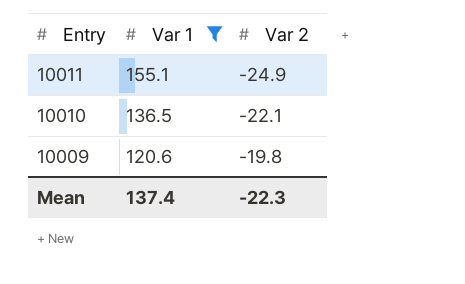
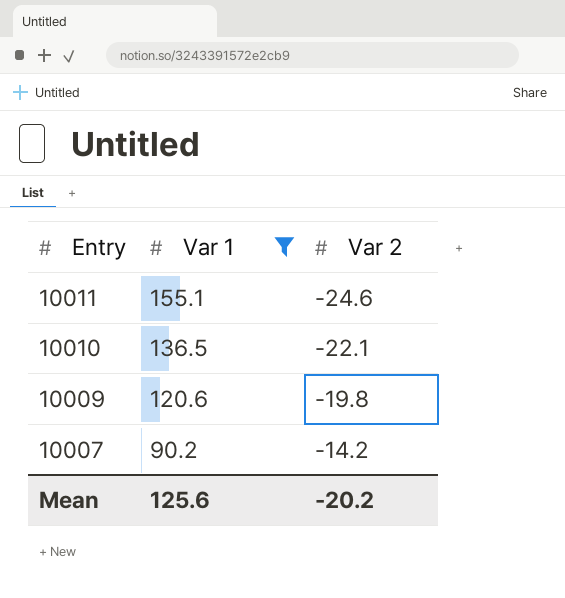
10011 | Var 2: -24.9 -> -24.6
row 10007: none -> 90.2 | -14.2
Mean | Var 1: 137.4 -> 125.6
Mean | Var 2: -22.3 -> -20.2

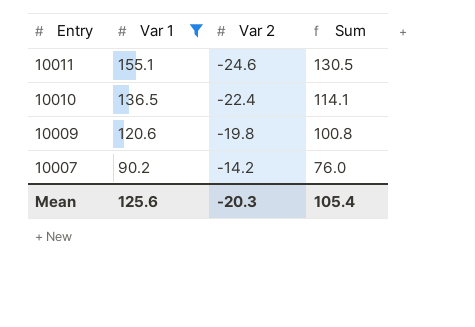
column Sum | formula: none -> [Var 1] + [Var 2]
10010 | Var 2: -22.1 -> -22.4
Mean | Var 2: -20.2 -> -20.3

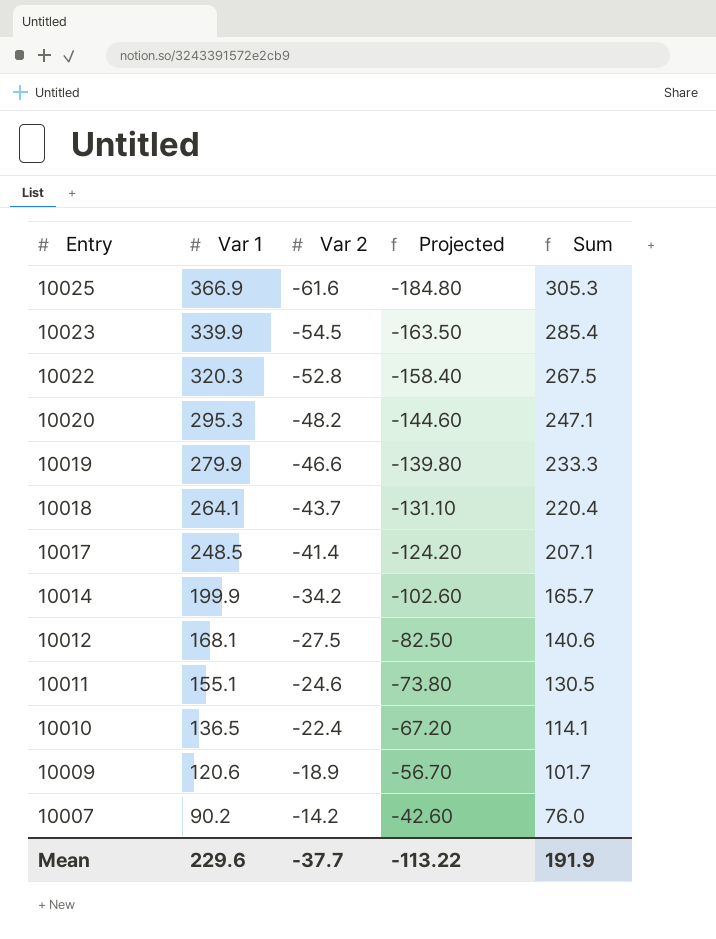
filter: Var 1 <= 155.1 -> none
column Projected | formula: none -> [Var 2] * 3
10009 | Var 2: -19.8 -> -18.9
10009 | Sum: 100.8 -> 101.7
Mean | Var 1: 125.6 -> 229.6
Mean | Var 2: -20.3 -> -37.7
Mean | Sum: 105.4 -> 191.9

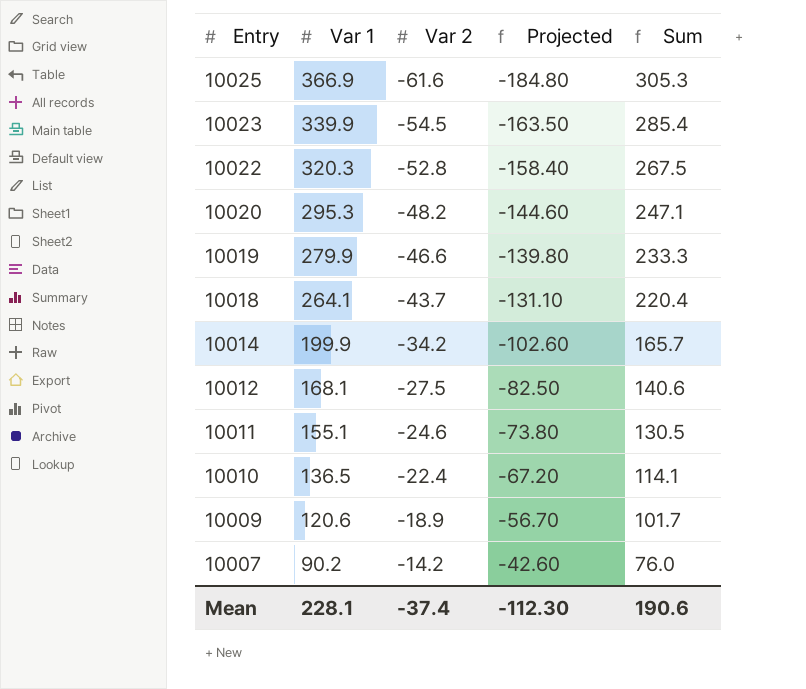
row 10017: 248.5 | -41.4 | -124.20 | 207.1 -> none
Mean | Var 1: 229.6 -> 228.1
Mean | Var 2: -37.7 -> -37.4
Mean | Projected: -113.22 -> -112.30
Mean | Sum: 191.9 -> 190.6

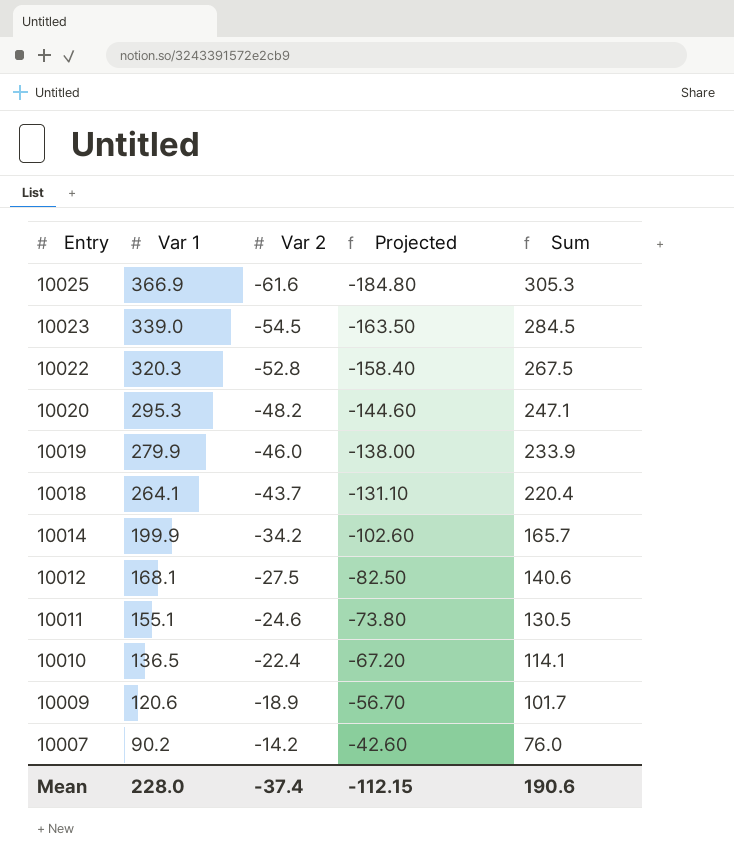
10023 | Var 1: 339.9 -> 339.0
10023 | Sum: 285.4 -> 284.5
10019 | Var 2: -46.6 -> -46.0
10019 | Projected: -139.80 -> -138.00
10019 | Sum: 233.3 -> 233.9
Mean | Var 1: 228.1 -> 228.0
Mean | Projected: -112.30 -> -112.15

